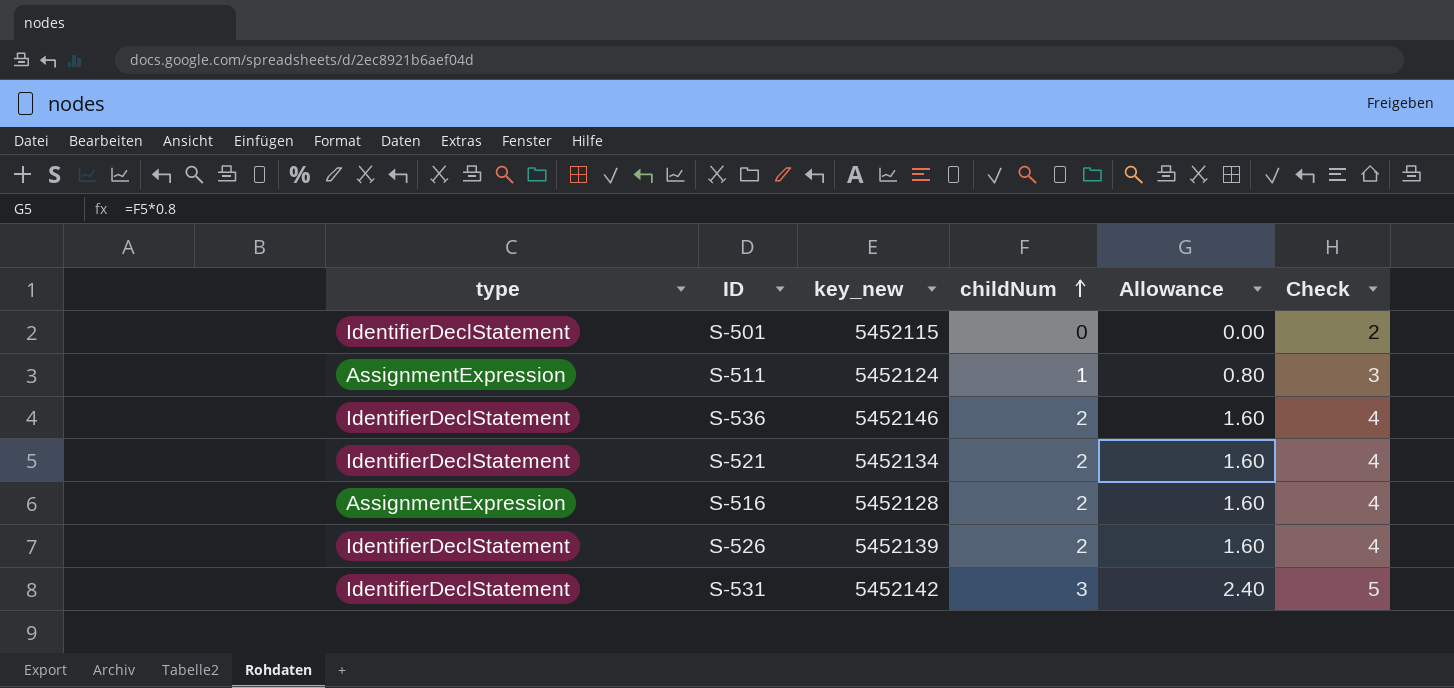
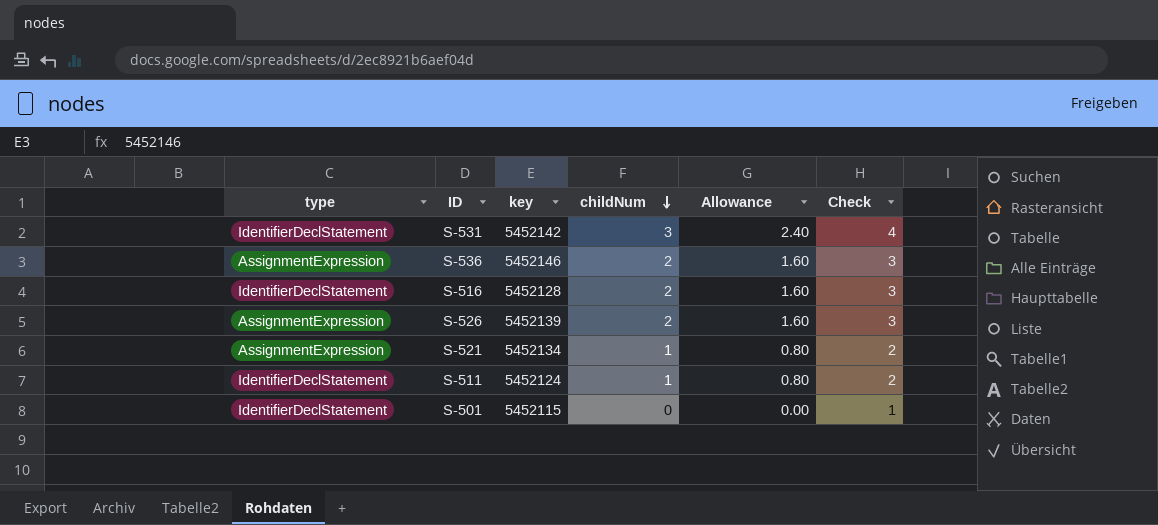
row order: childNum ascending -> childNum descending
column name: key_new -> key
column Check | formula: [childNum] + 2 -> [childNum] + 1
S-536 | type: IdentifierDeclStatement -> AssignmentExpression
S-516 | type: AssignmentExpression -> IdentifierDeclStatement
S-526 | type: IdentifierDeclStatement -> AssignmentExpression
S-521 | type: IdentifierDeclStatement -> AssignmentExpression
S-521 | childNum: 2 -> 1
S-521 | Allowance: 1.60 -> 0.80
S-511 | type: AssignmentExpression -> IdentifierDeclStatement

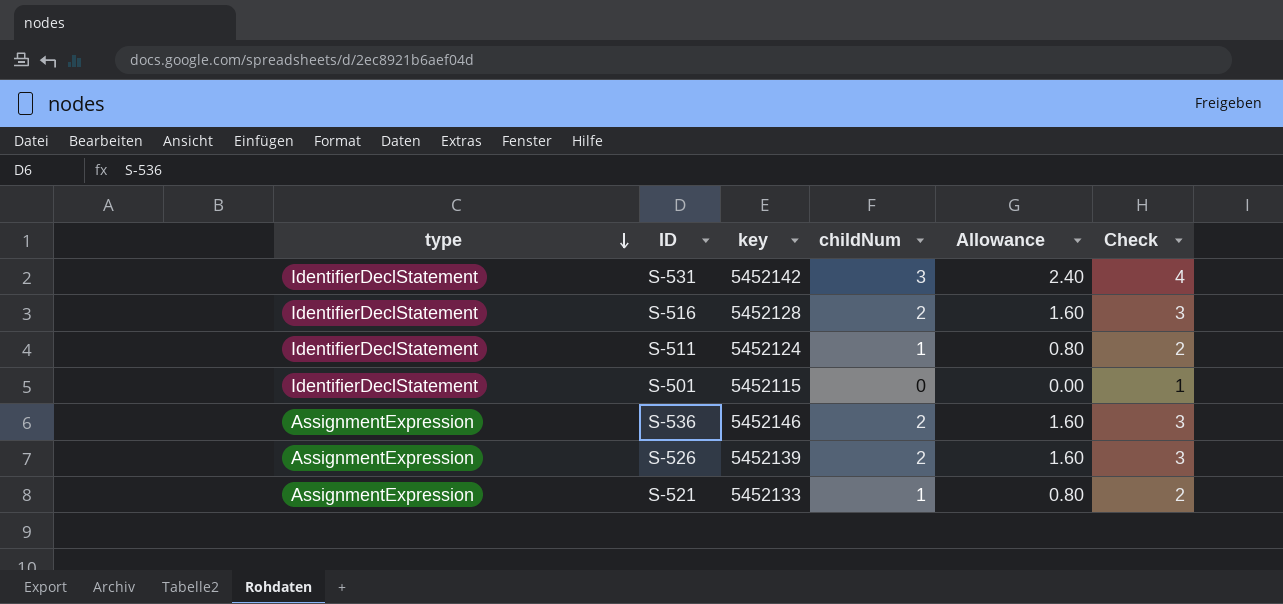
row order: childNum descending -> type descending
S-521 | key: 5452134 -> 5452133

